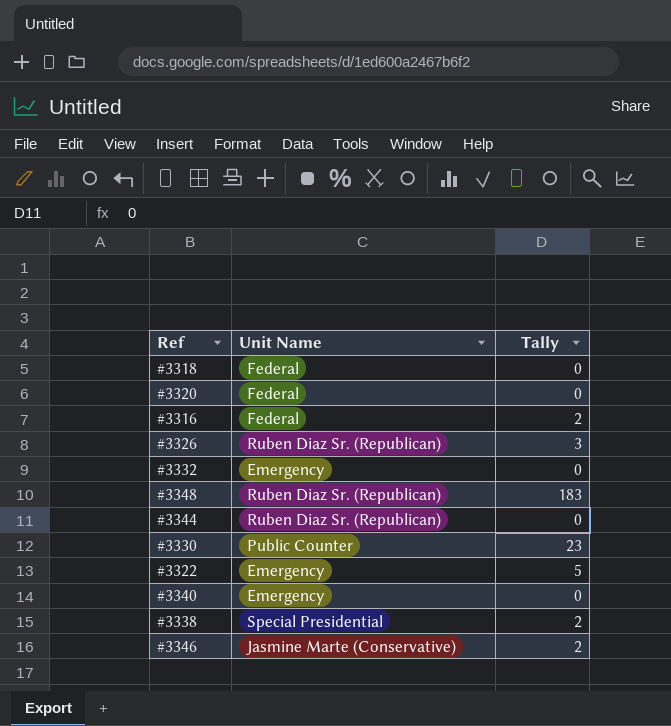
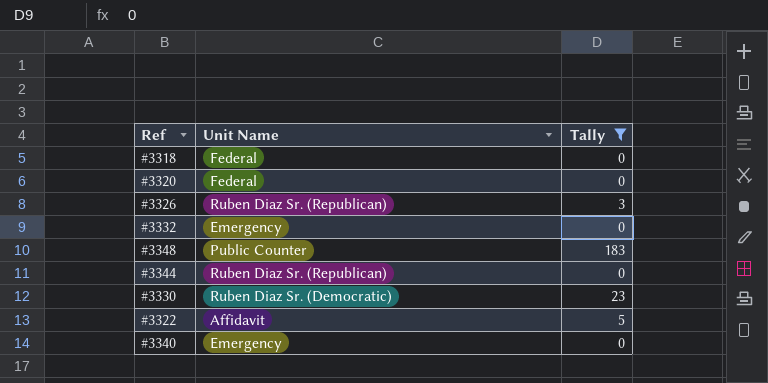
filter: none -> Tally != 2
#3348 | Unit Name: Ruben Diaz Sr. (Republican) -> Public Counter
#3330 | Unit Name: Public Counter -> Ruben Diaz Sr. (Democratic)
#3322 | Unit Name: Emergency -> Affidavit

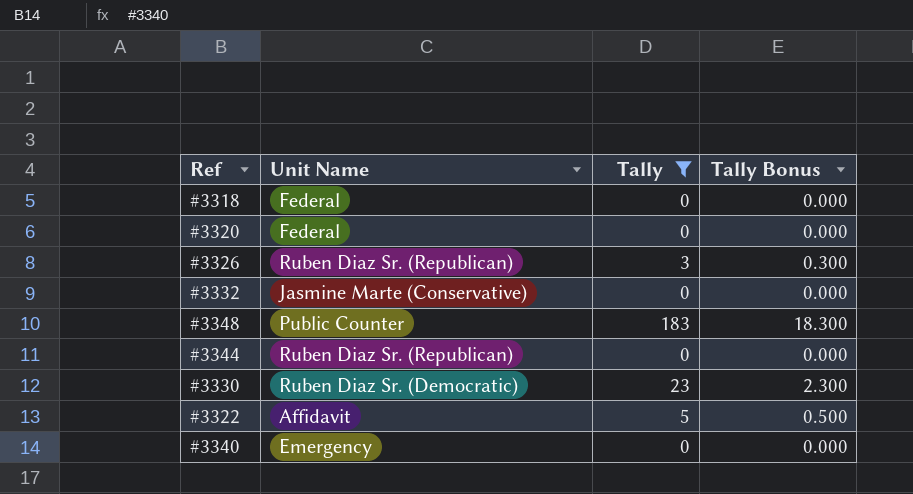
column Tally Bonus | formula: none -> [Tally] * 0.1
#3332 | Unit Name: Emergency -> Jasmine Marte (Conservative)

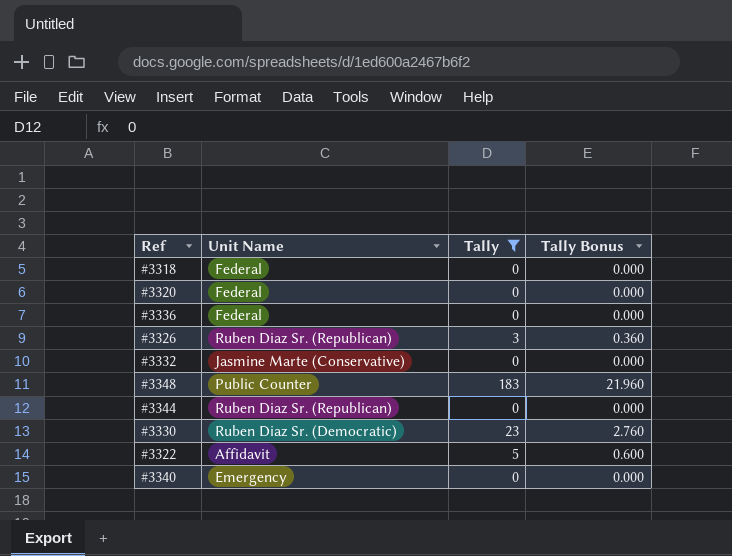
column Tally Bonus | formula: [Tally] * 0.1 -> [Tally] * 0.12
row #3336: none -> Federal | 0 | 0.000

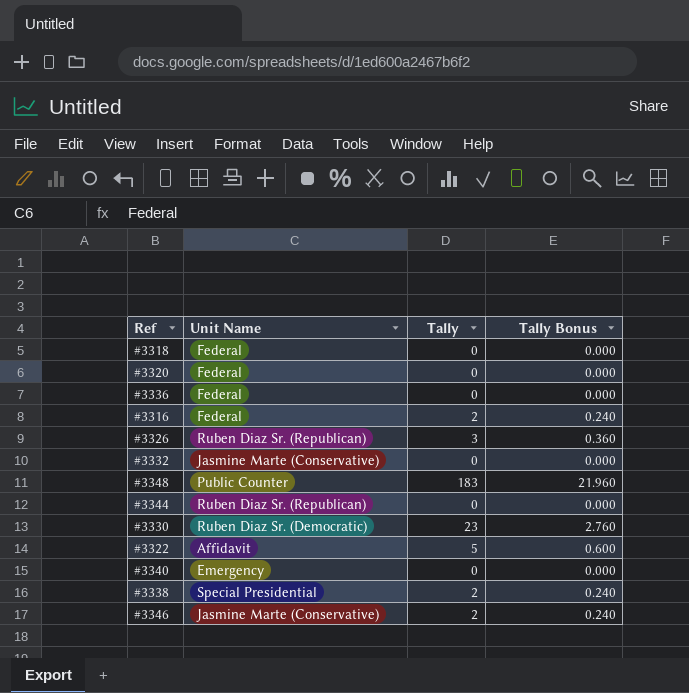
filter: Tally != 2 -> none

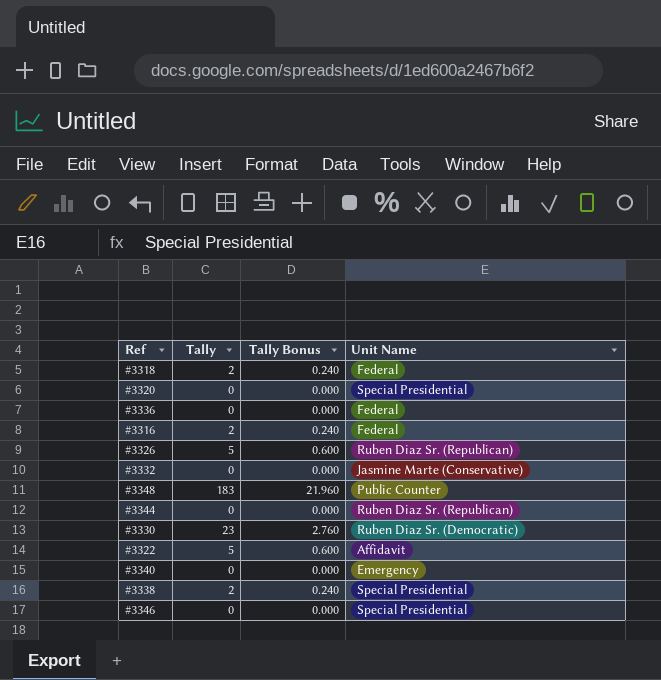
column Unit Name | position: 2 -> 4
#3318 | Tally: 0 -> 2
#3318 | Tally Bonus: 0.000 -> 0.240
#3320 | Unit Name: Federal -> Special Presidential
#3326 | Tally: 3 -> 5
#3326 | Tally Bonus: 0.360 -> 0.600
#3346 | Tally: 2 -> 0
#3346 | Tally Bonus: 0.240 -> 0.000
#3346 | Unit Name: Jasmine Marte (Conservative) -> Special Presidential

